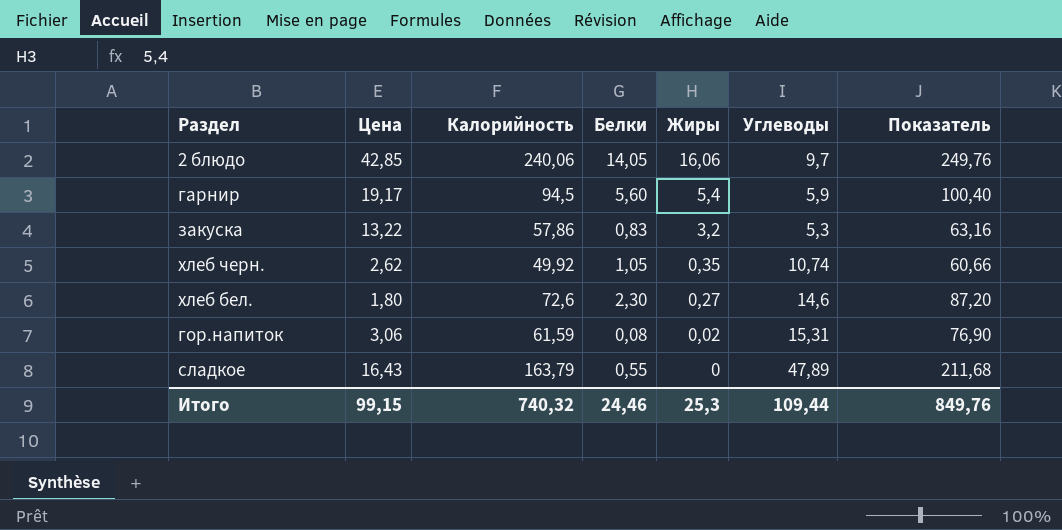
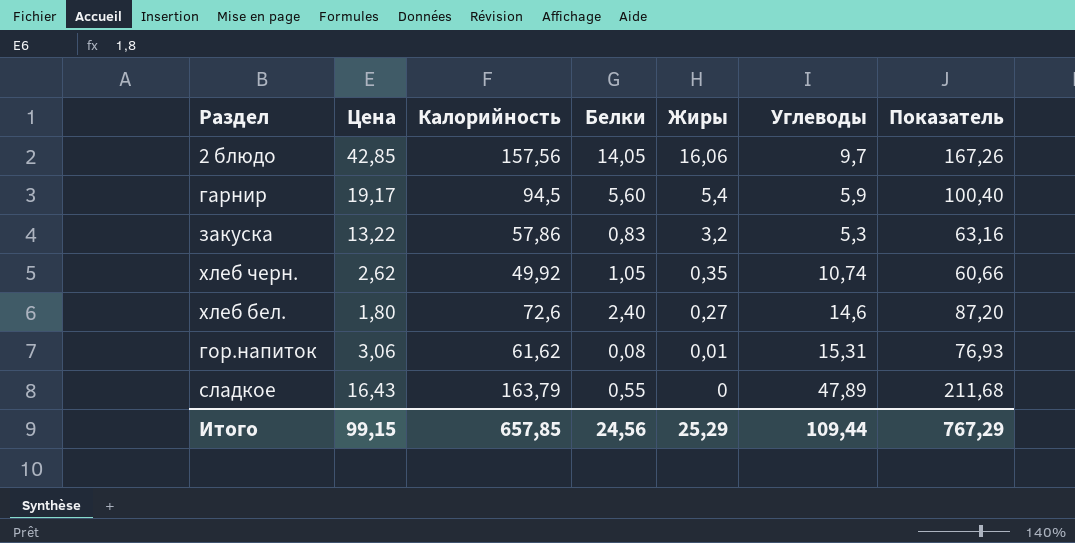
2 блюдо | Калорийность: 240,06 -> 157,56
2 блюдо | Показатель: 249,76 -> 167,26
хлеб бел. | Белки: 2,30 -> 2,40
гор.напиток | Калорийность: 61,59 -> 61,62
гор.напиток | Жиры: 0,02 -> 0,01
гор.напиток | Показатель: 76,90 -> 76,93
Итого | Калорийность: 740,32 -> 657,85
Итого | Белки: 24,46 -> 24,56
Итого | Жиры: 25,3 -> 25,29
Итого | Показатель: 849,76 -> 767,29

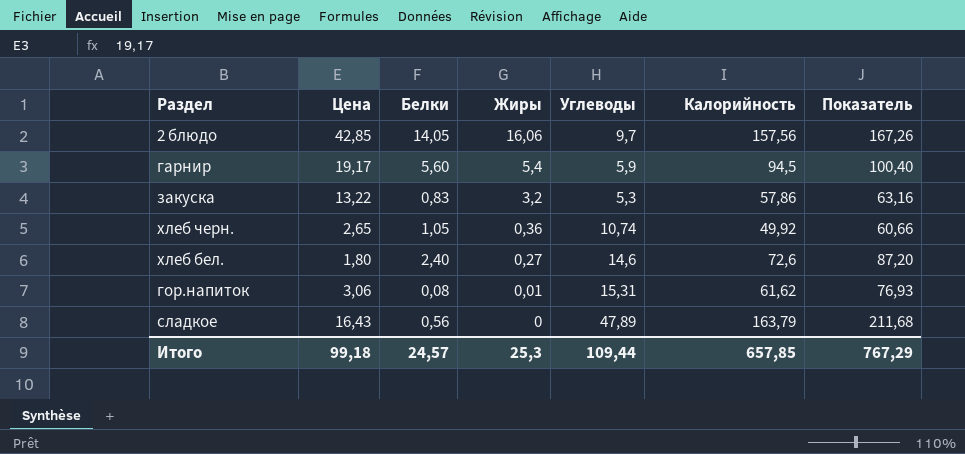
column Калорийность | position: 3 -> 6
хлеб черн. | Цена: 2,62 -> 2,65
хлеб черн. | Жиры: 0,35 -> 0,36
сладкое | Белки: 0,55 -> 0,56
Итого | Цена: 99,15 -> 99,18
Итого | Белки: 24,56 -> 24,57
Итого | Жиры: 25,29 -> 25,3

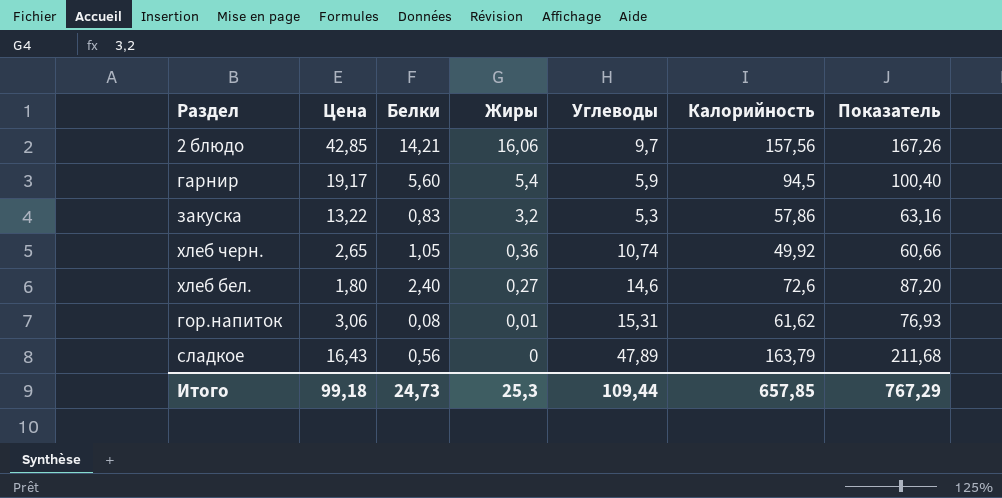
2 блюдо | Белки: 14,05 -> 14,21
Итого | Белки: 24,57 -> 24,73

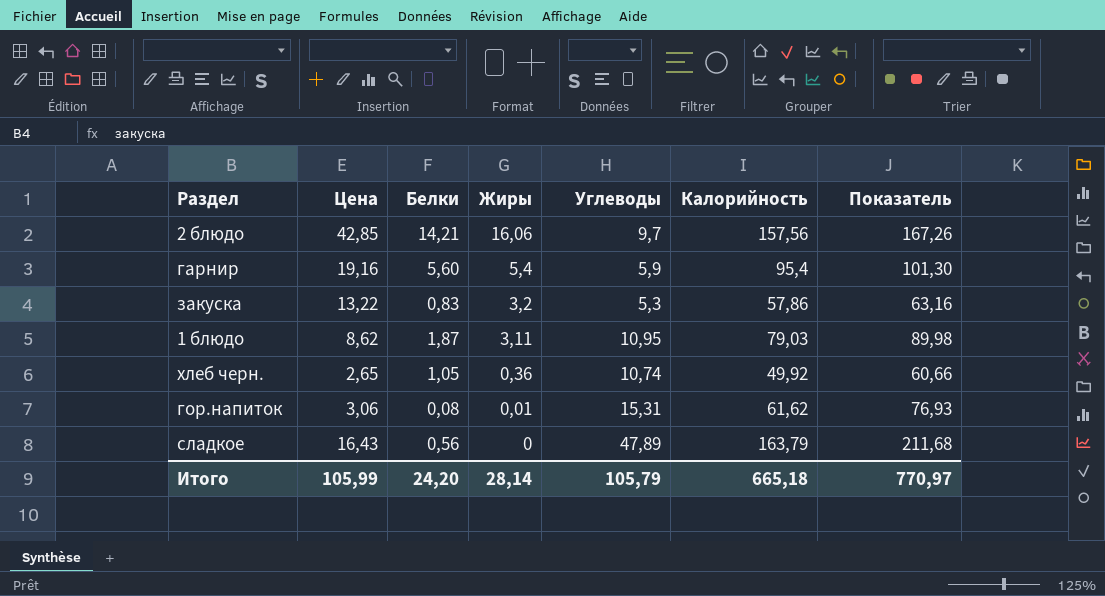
row хлеб бел.: 1,80 | 2,40 | 0,27 | 14,6 | 72,6 | 87,20 -> none
гарнир | Цена: 19,17 -> 19,16
гарнир | Калорийность: 94,5 -> 95,4
гарнир | Показатель: 100,40 -> 101,30
row 1 блюдо: none -> 8,62 | 1,87 | 3,11 | 10,95 | 79,03 | 89,98
Итого | Цена: 99,18 -> 105,99
Итого | Белки: 24,73 -> 24,20
Итого | Жиры: 25,3 -> 28,14
Итого | Углеводы: 109,44 -> 105,79
Итого | Калорийность: 657,85 -> 665,18
Итого | Показатель: 767,29 -> 770,97

